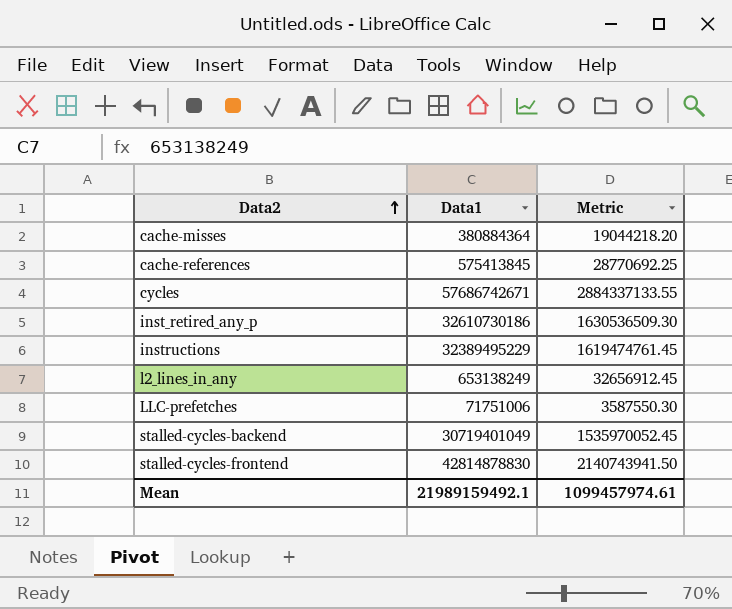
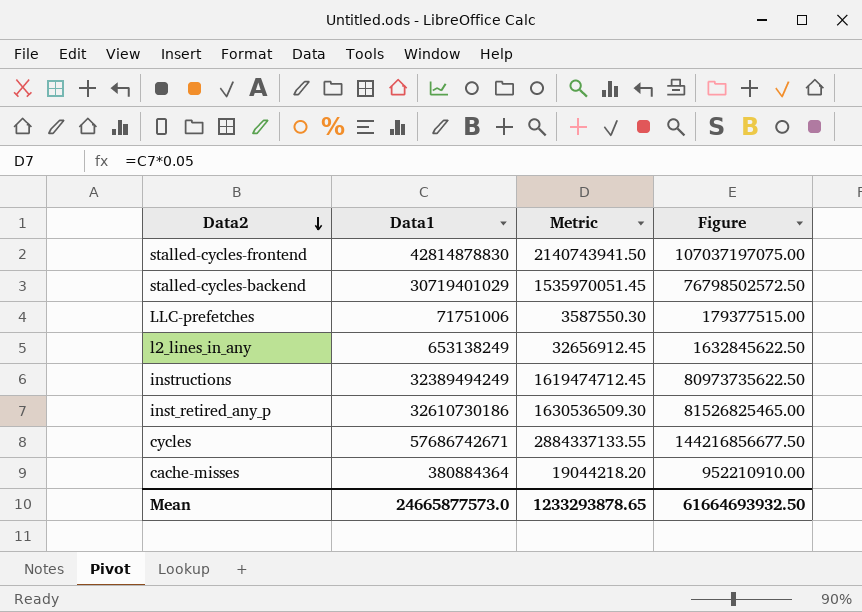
row order: Data2 ascending -> Data2 descending
column Figure | formula: none -> [Data1] * 2.5
row cache-references: 575413845 | 28770692.25 -> none
stalled-cycles-backend | Data1: 30719401049 -> 30719401029
stalled-cycles-backend | Metric: 1535970052.45 -> 1535970051.45
instructions | Data1: 32389495229 -> 32389494249
instructions | Metric: 1619474761.45 -> 1619474712.45
Mean | Data1: 21989159492.1 -> 24665877573.0
Mean | Metric: 1099457974.61 -> 1233293878.65

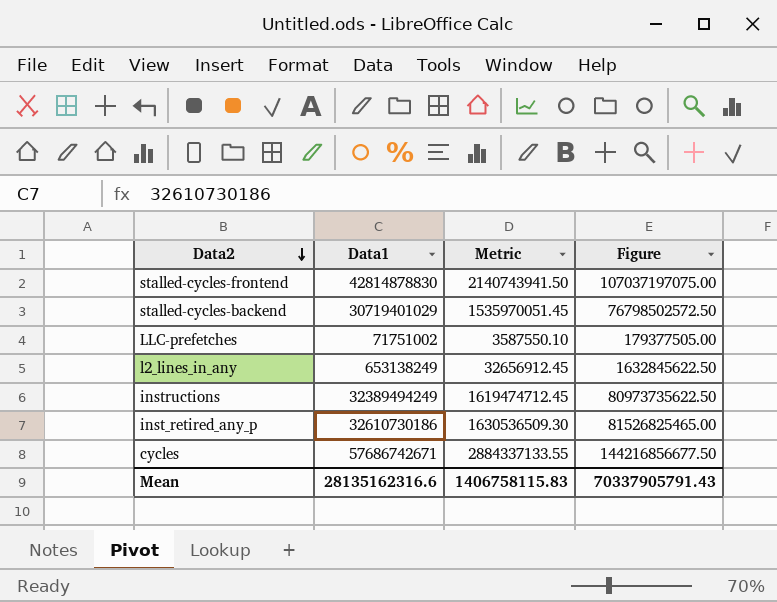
row cache-misses: 380884364 | 19044218.20 | 952210910.00 -> none
LLC-prefetches | Data1: 71751006 -> 71751002
LLC-prefetches | Metric: 3587550.30 -> 3587550.10
LLC-prefetches | Figure: 179377515.00 -> 179377505.00
Mean | Data1: 24665877573.0 -> 28135162316.6
Mean | Metric: 1233293878.65 -> 1406758115.83
Mean | Figure: 61664693932.50 -> 70337905791.43

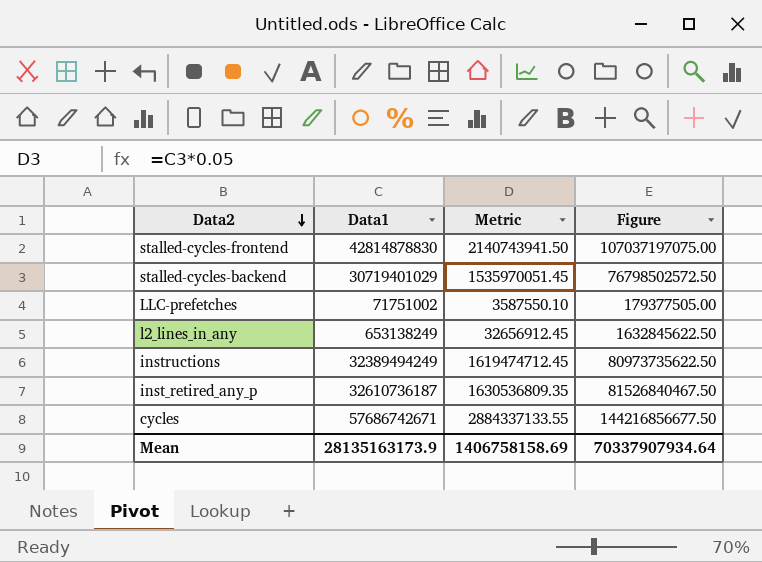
inst_retired_any_p | Data1: 32610730186 -> 32610736187
inst_retired_any_p | Metric: 1630536509.30 -> 1630536809.35
inst_retired_any_p | Figure: 81526825465.00 -> 81526840467.50
Mean | Data1: 28135162316.6 -> 28135163173.9
Mean | Metric: 1406758115.83 -> 1406758158.69
Mean | Figure: 70337905791.43 -> 70337907934.64

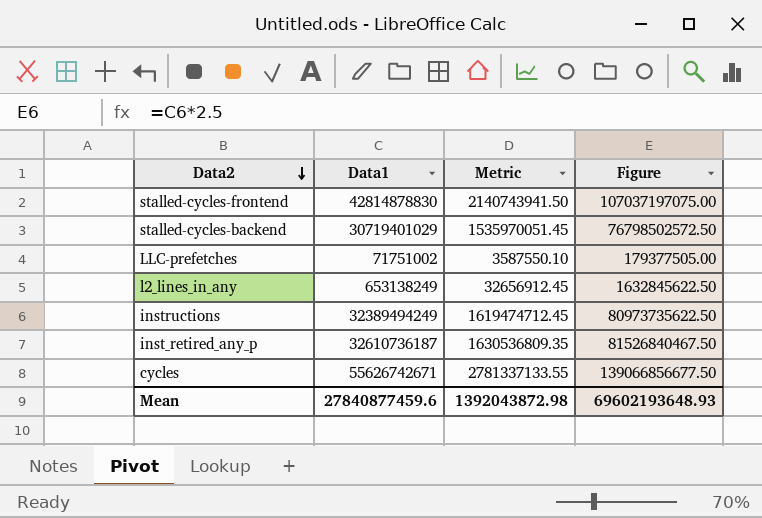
cycles | Data1: 57686742671 -> 55626742671
cycles | Metric: 2884337133.55 -> 2781337133.55
cycles | Figure: 144216856677.50 -> 139066856677.50
Mean | Data1: 28135163173.9 -> 27840877459.6
Mean | Metric: 1406758158.69 -> 1392043872.98
Mean | Figure: 70337907934.64 -> 69602193648.93

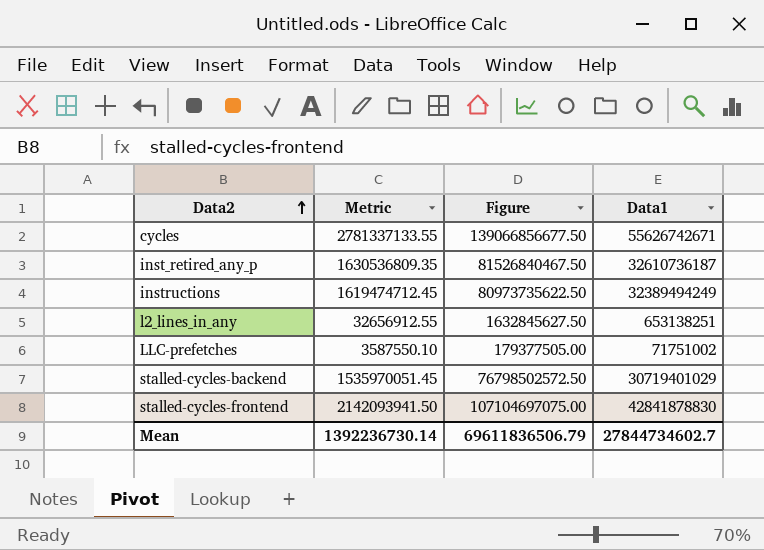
row order: Data2 descending -> Data2 ascending
column Data1 | position: 2 -> 4
l2_lines_in_any | Metric: 32656912.45 -> 32656912.55
l2_lines_in_any | Figure: 1632845622.50 -> 1632845627.50
l2_lines_in_any | Data1: 653138249 -> 653138251
stalled-cycles-frontend | Metric: 2140743941.50 -> 2142093941.50
stalled-cycles-frontend | Figure: 107037197075.00 -> 107104697075.00
stalled-cycles-frontend | Data1: 42814878830 -> 42841878830
Mean | Metric: 1392043872.98 -> 1392236730.14
Mean | Figure: 69602193648.93 -> 69611836506.79
Mean | Data1: 27840877459.6 -> 27844734602.7

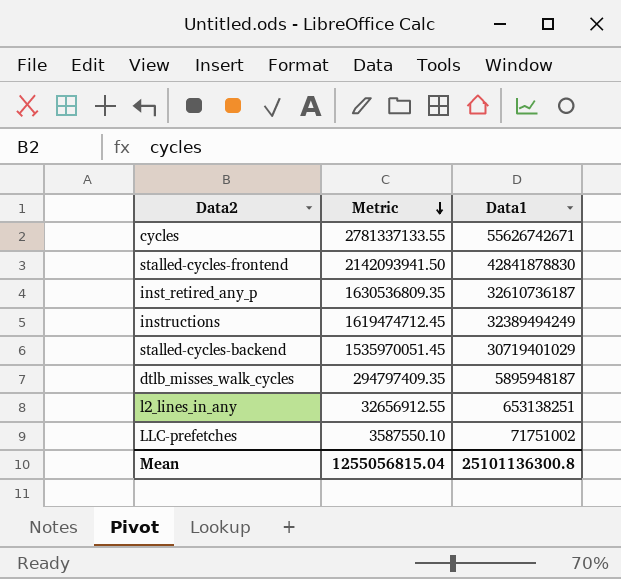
row order: Data2 ascending -> Metric descending
column Figure | formula: [Data1] * 2.5 -> none
row dtlb_misses_walk_cycles: none -> 294797409.35 | 5895948187
Mean | Metric: 1392236730.14 -> 1255056815.04
Mean | Data1: 27844734602.7 -> 25101136300.8

